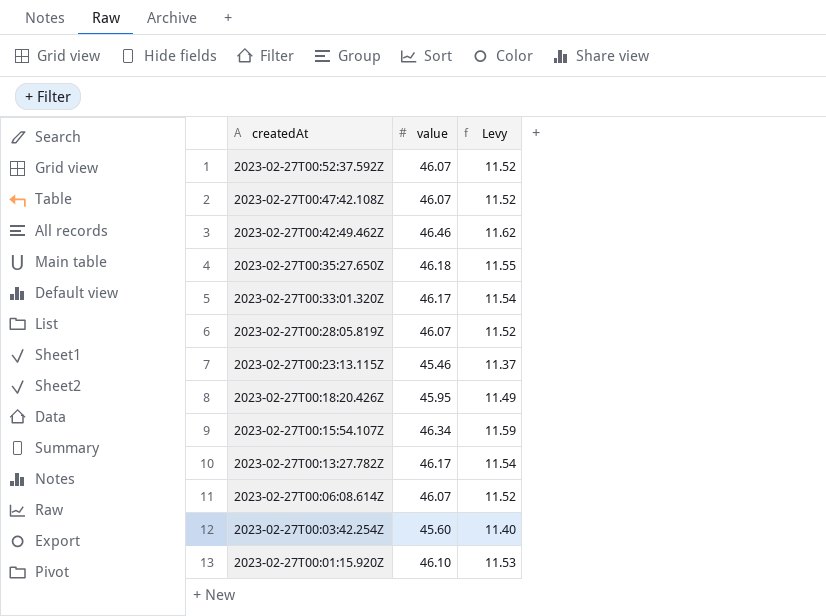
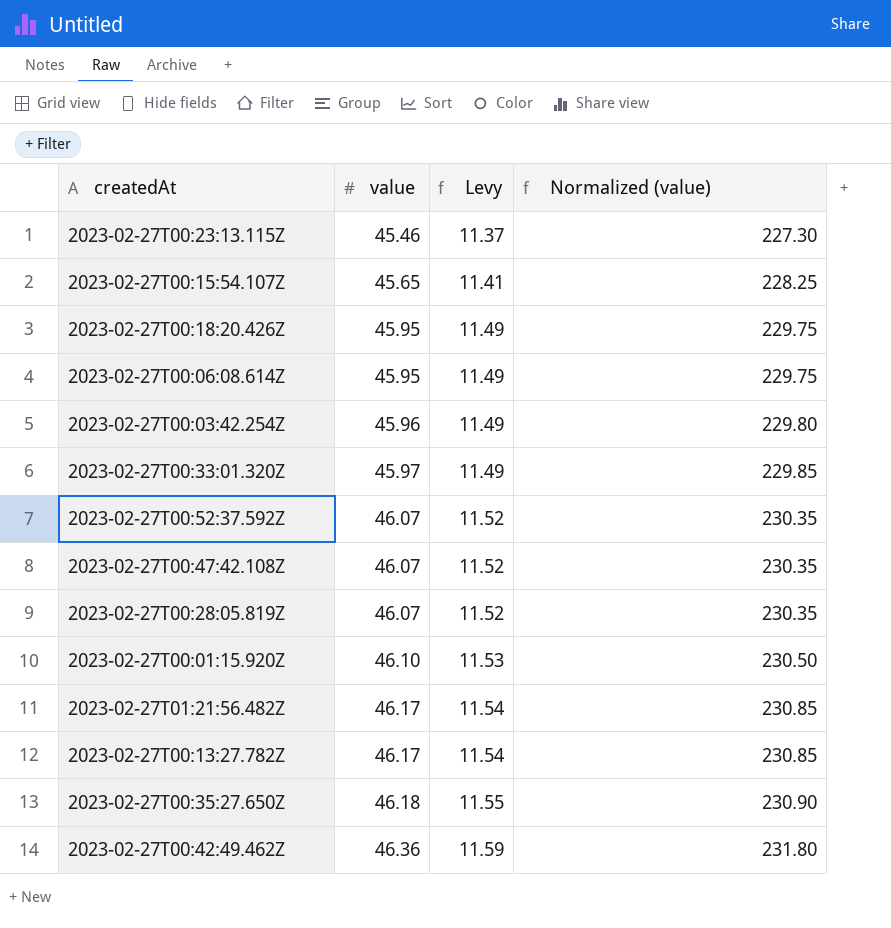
row order: createdAt descending -> value ascending
column Normalized (value) | formula: none -> [value] * 5
2023-02-27T00:15:54.107Z | value: 46.34 -> 45.65
2023-02-27T00:15:54.107Z | Levy: 11.59 -> 11.41
2023-02-27T00:06:08.614Z | value: 46.07 -> 45.95
2023-02-27T00:06:08.614Z | Levy: 11.52 -> 11.49
2023-02-27T00:03:42.254Z | value: 45.60 -> 45.96
2023-02-27T00:03:42.254Z | Levy: 11.40 -> 11.49
2023-02-27T00:33:01.320Z | value: 46.17 -> 45.97
2023-02-27T00:33:01.320Z | Levy: 11.54 -> 11.49
row 2023-02-27T01:21:56.482Z: none -> 46.17 | 11.54 | 230.85
2023-02-27T00:42:49.462Z | value: 46.46 -> 46.36
2023-02-27T00:42:49.462Z | Levy: 11.62 -> 11.59

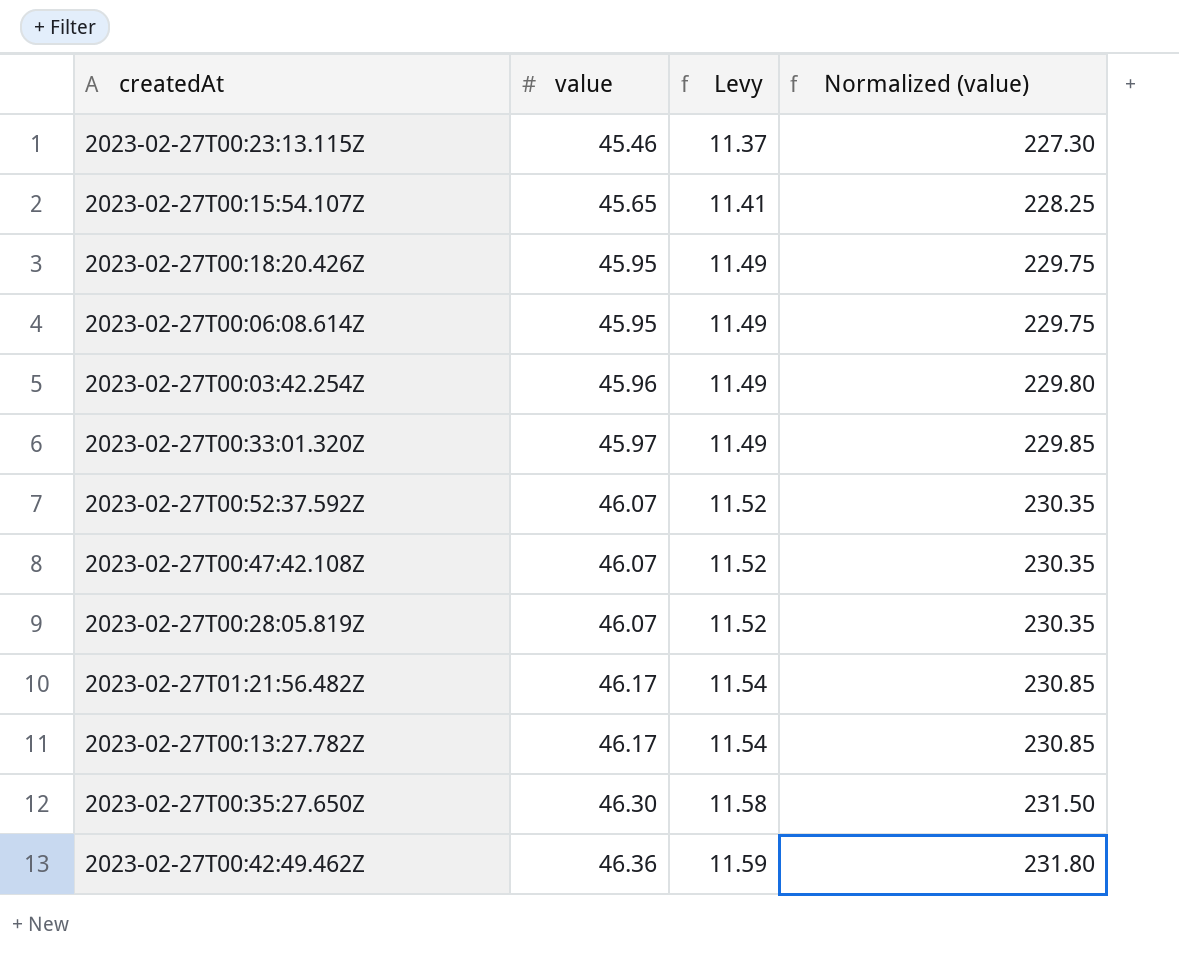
row 2023-02-27T00:01:15.920Z: 46.10 | 11.53 | 230.50 -> none
2023-02-27T00:35:27.650Z | value: 46.18 -> 46.30
2023-02-27T00:35:27.650Z | Levy: 11.55 -> 11.58
2023-02-27T00:35:27.650Z | Normalized (value): 230.90 -> 231.50

